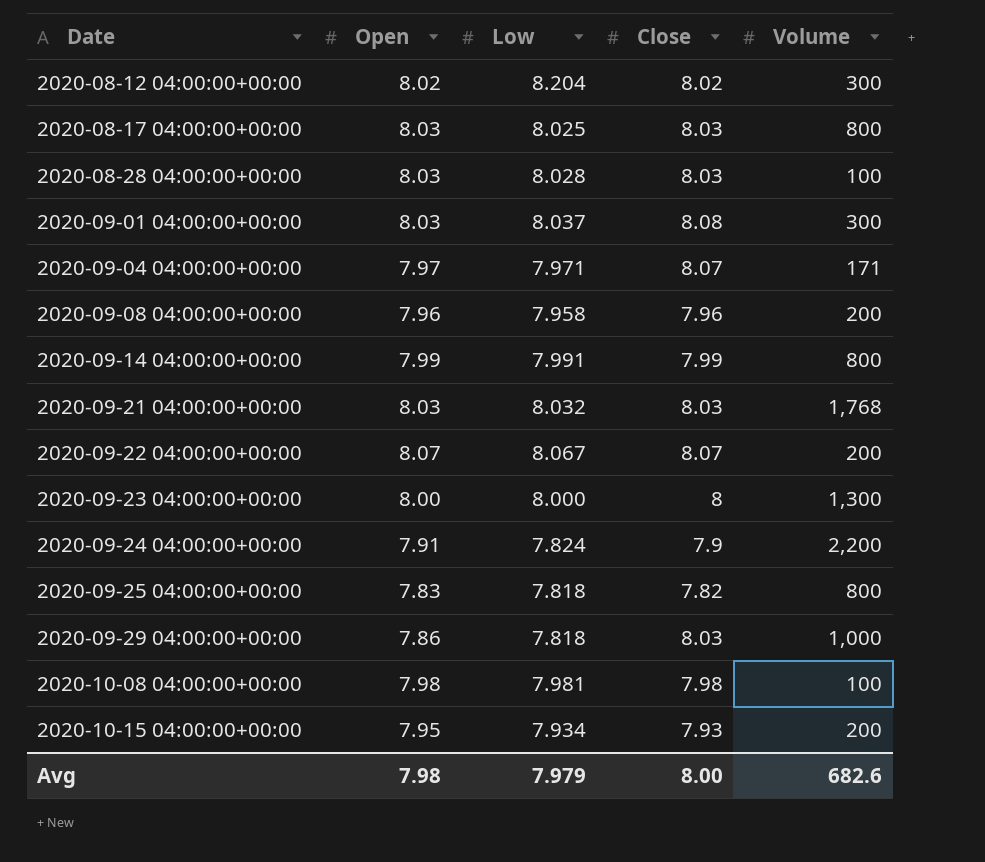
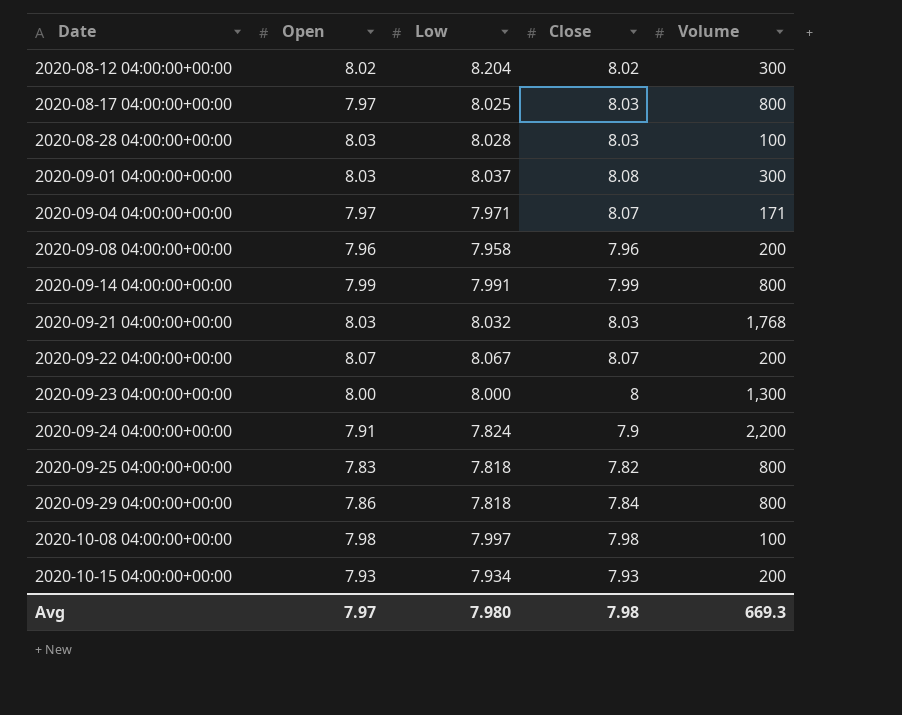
2020-08-17 04:00:00+00:00 | Open: 8.03 -> 7.97
2020-09-29 04:00:00+00:00 | Close: 8.03 -> 7.84
2020-09-29 04:00:00+00:00 | Volume: 1,000 -> 800
2020-10-08 04:00:00+00:00 | Low: 7.981 -> 7.997
2020-10-15 04:00:00+00:00 | Open: 7.95 -> 7.93
Avg | Open: 7.98 -> 7.97
Avg | Low: 7.979 -> 7.980
Avg | Close: 8.00 -> 7.98
Avg | Volume: 682.6 -> 669.3

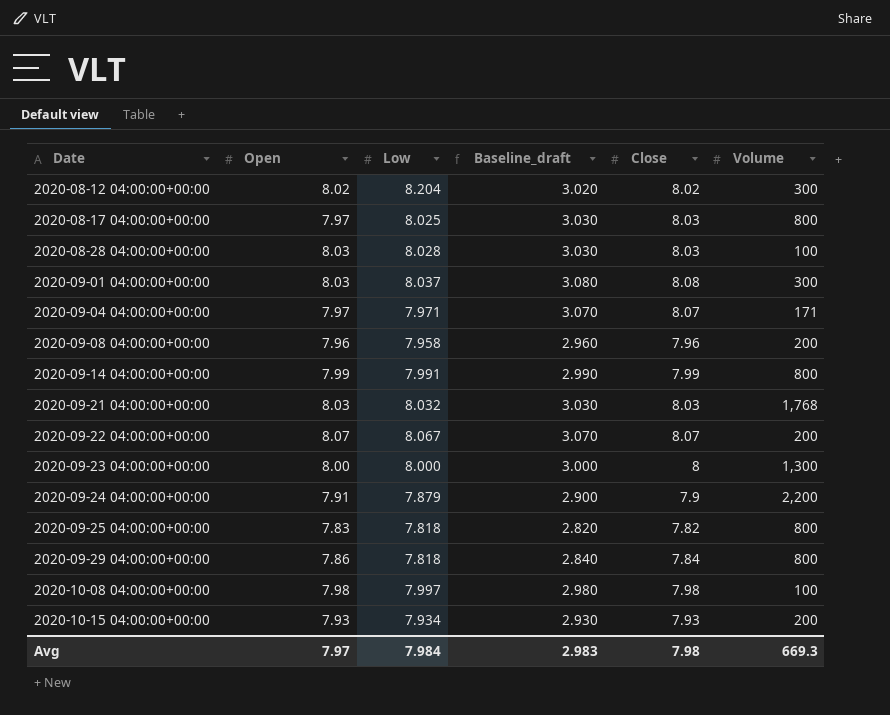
column Baseline_draft | formula: none -> [Close] - 5
2020-09-24 04:00:00+00:00 | Low: 7.824 -> 7.879
Avg | Low: 7.980 -> 7.984

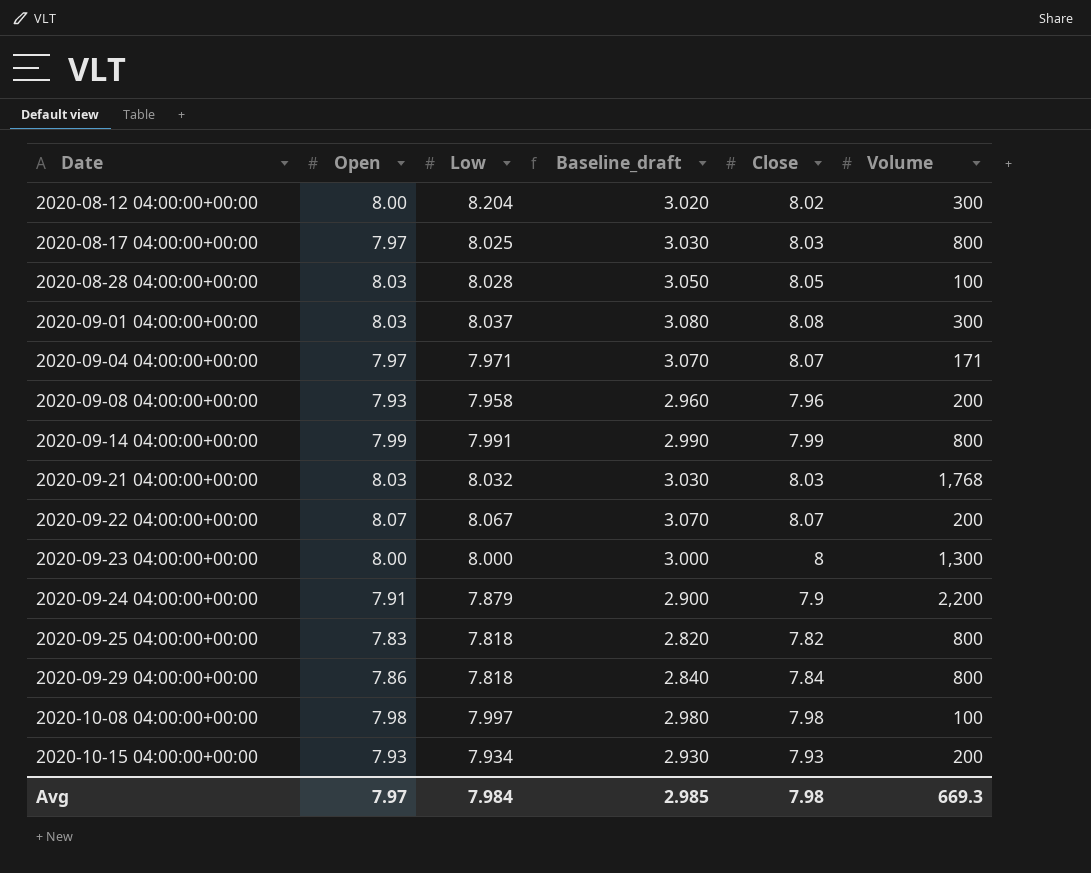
2020-08-12 04:00:00+00:00 | Open: 8.02 -> 8.00
2020-08-28 04:00:00+00:00 | Baseline_draft: 3.030 -> 3.050
2020-08-28 04:00:00+00:00 | Close: 8.03 -> 8.05
2020-09-08 04:00:00+00:00 | Open: 7.96 -> 7.93
Avg | Baseline_draft: 2.983 -> 2.985

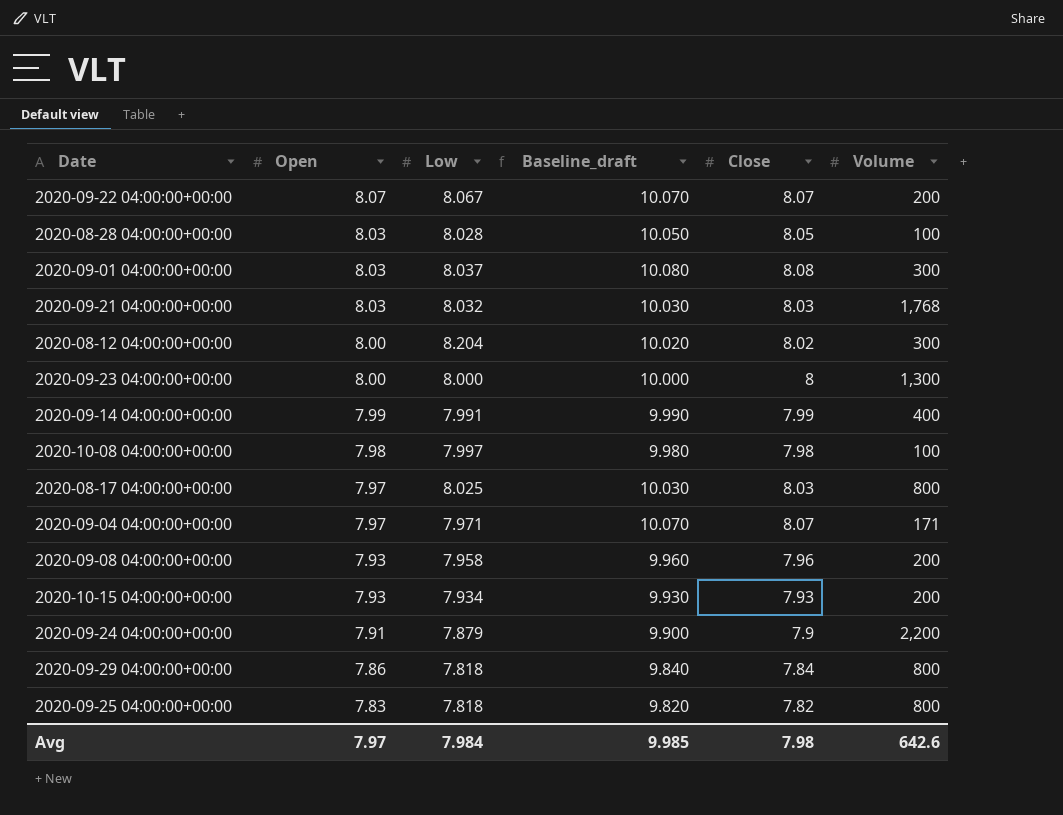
row order: Date ascending -> Open descending
column Baseline_draft | formula: [Close] - 5 -> [Close] + 2
2020-09-14 04:00:00+00:00 | Volume: 800 -> 400
Avg | Baseline_draft: 2.985 -> 9.985
Avg | Volume: 669.3 -> 642.6

